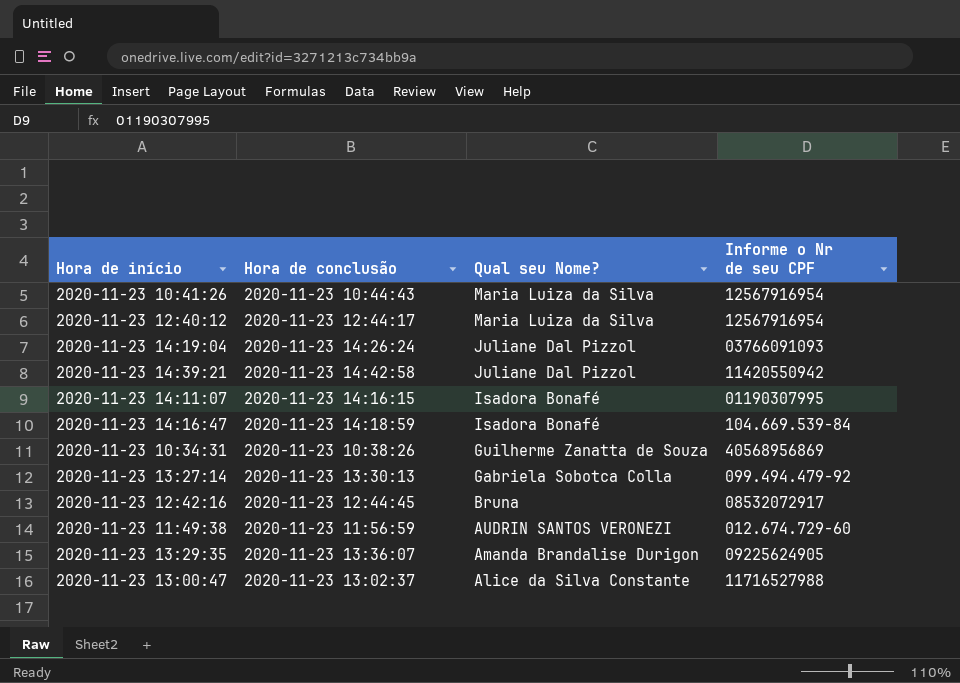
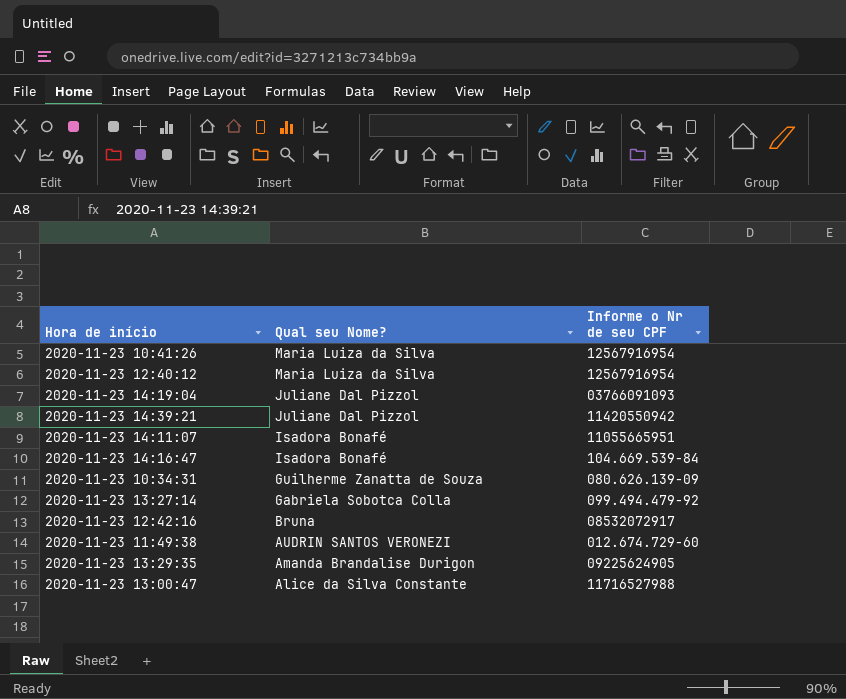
column Hora de conclusão | position: 2 -> none
2020-11-23 14:11:07 | Informe o Nr de seu CPF: 01190307995 -> 11055665951
2020-11-23 10:34:31 | Informe o Nr de seu CPF: 40568956869 -> 080.626.139-09

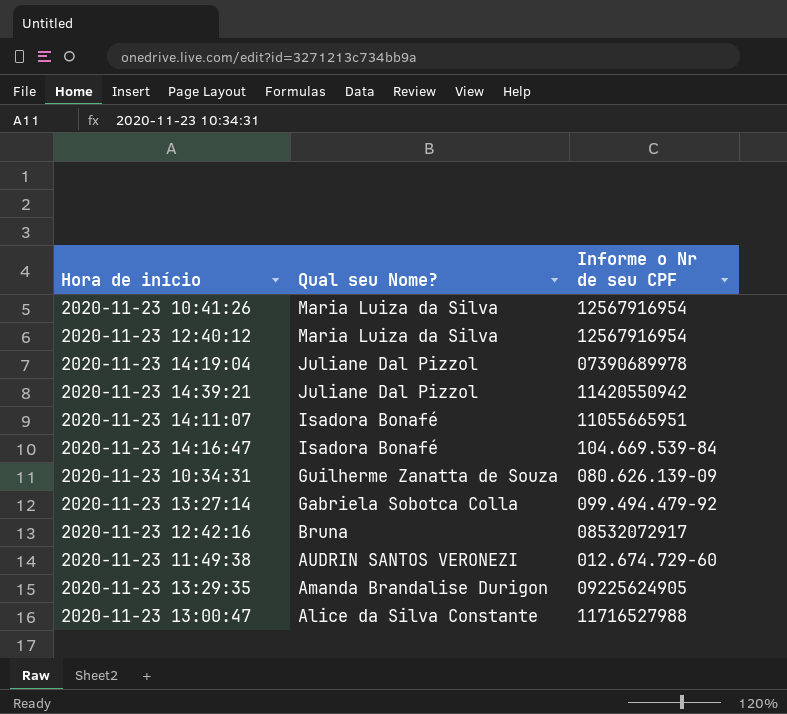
2020-11-23 14:19:04 | Informe o Nr de seu CPF: 03766091093 -> 07390689978

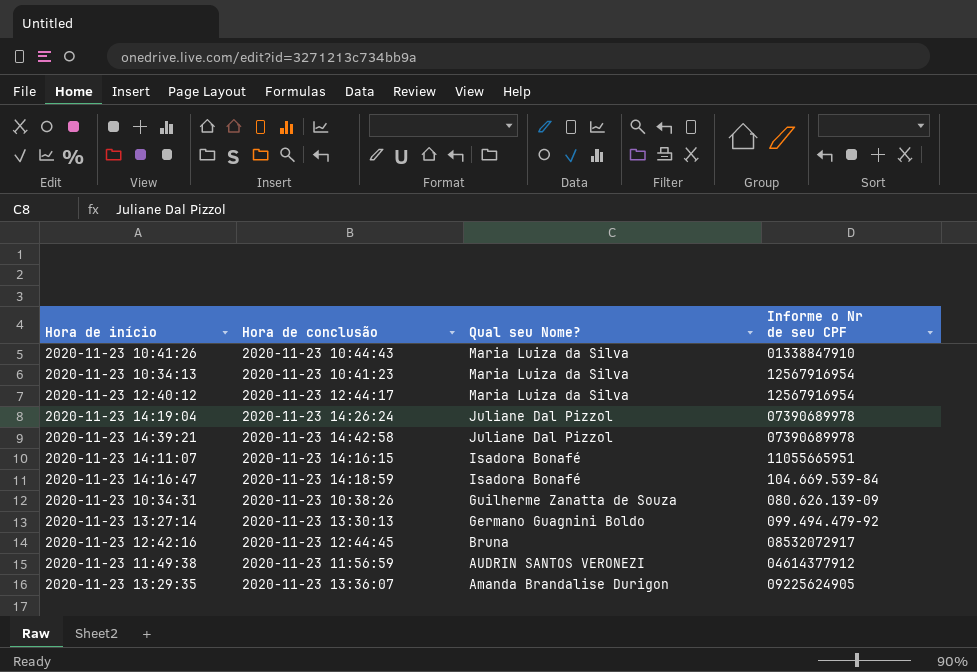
column Hora de conclusão | position: none -> 2
row 2020-11-23 13:00:47: Alice da Silva Constante | 11716527988 -> none
2020-11-23 10:41:26 | Informe o Nr de seu CPF: 12567916954 -> 01338847910
row 2020-11-23 10:34:13: none -> 2020-11-23 10:41:23 | Maria Luiza da Silva | 12567916954
2020-11-23 14:39:21 | Informe o Nr de seu CPF: 11420550942 -> 07390689978
2020-11-23 13:27:14 | Qual seu Nome?: Gabriela Sobotca Colla -> Germano Guagnini Boldo
2020-11-23 11:49:38 | Informe o Nr de seu CPF: 012.674.729-60 -> 04614377912

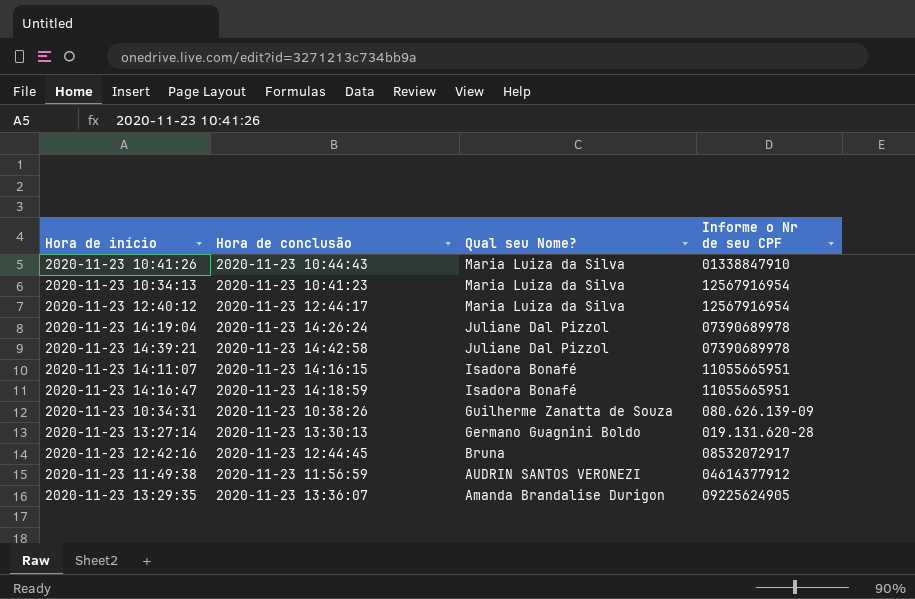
2020-11-23 14:16:47 | Informe o Nr de seu CPF: 104.669.539-84 -> 11055665951
2020-11-23 13:27:14 | Informe o Nr de seu CPF: 099.494.479-92 -> 019.131.620-28

